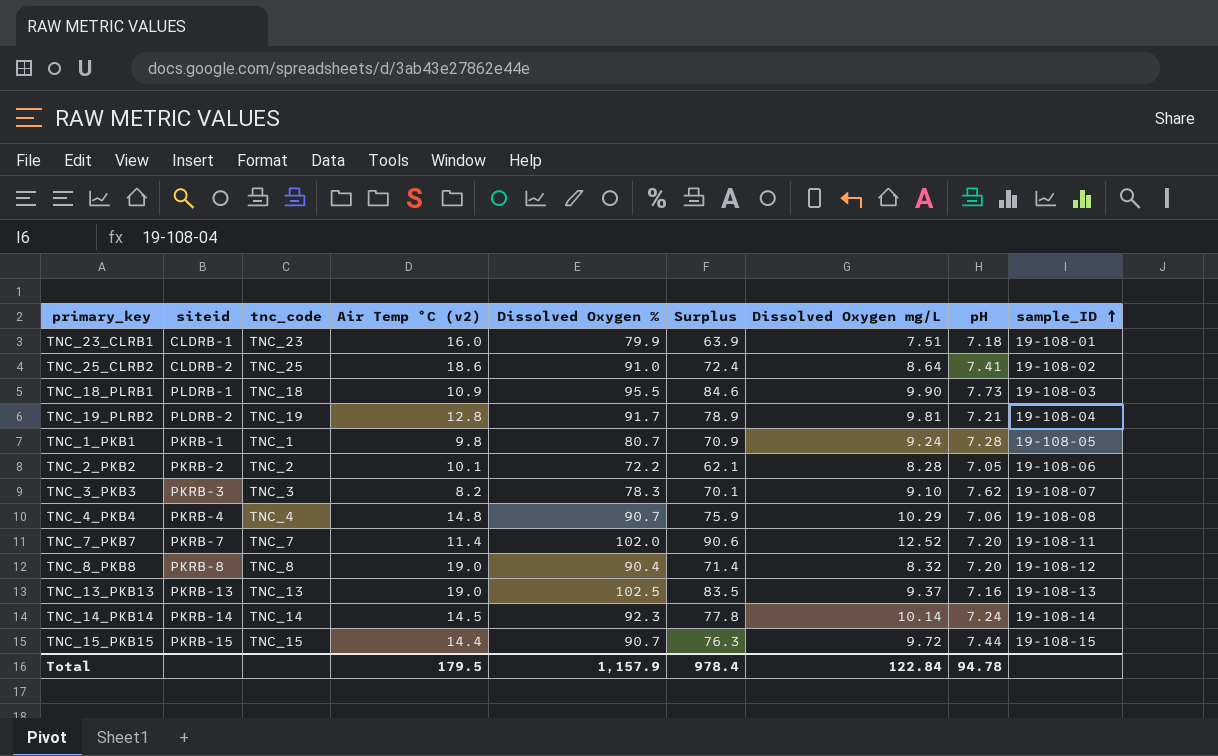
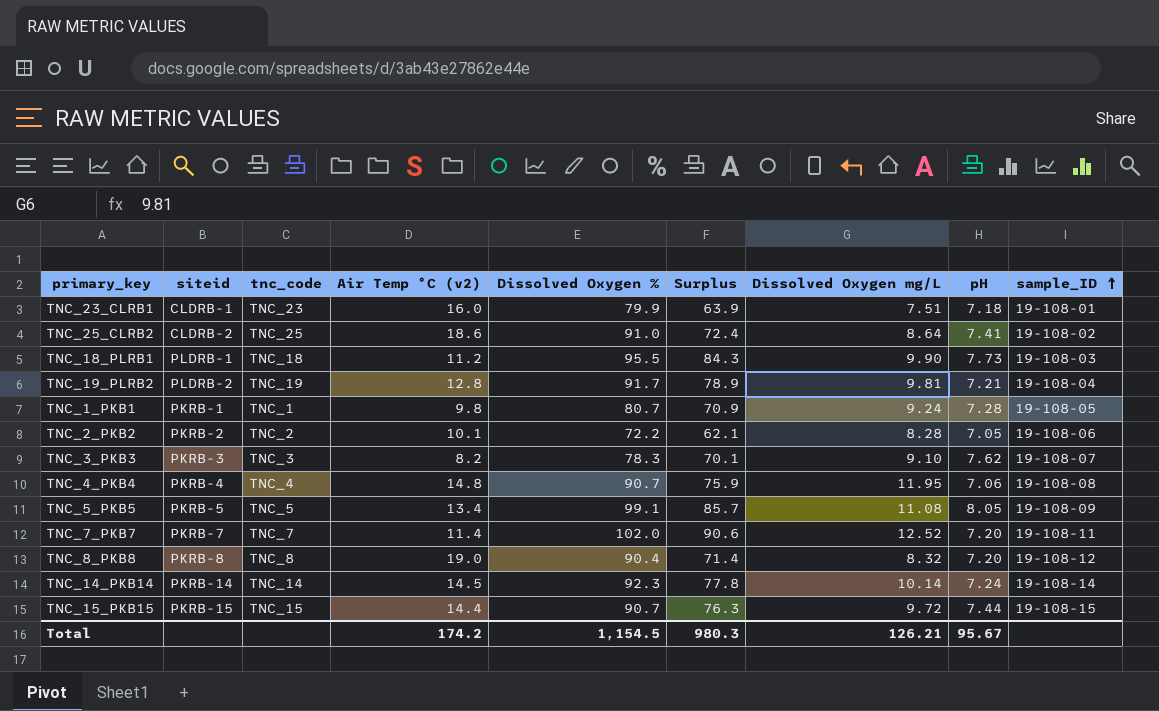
row TNC_13_PKB13: PKRB-13 | TNC_13 | 19.0 | 102.5 | 83.5 | 9.37 | 7.16 | 19-108-13 -> none
TNC_18_PLRB1 | Air Temp °C (v2): 10.9 -> 11.2
TNC_18_PLRB1 | Surplus: 84.6 -> 84.3
TNC_4_PKB4 | Dissolved Oxygen mg/L: 10.29 -> 11.95
row TNC_5_PKB5: none -> PKRB-5 | TNC_5 | 13.4 | 99.1 | 85.7 | 11.08 | 8.05 | 19-108-09
Total | Air Temp °C (v2): 179.5 -> 174.2
Total | Dissolved Oxygen %: 1,157.9 -> 1,154.5
Total | Surplus: 978.4 -> 980.3
Total | Dissolved Oxygen mg/L: 122.84 -> 126.21
Total | pH: 94.78 -> 95.67

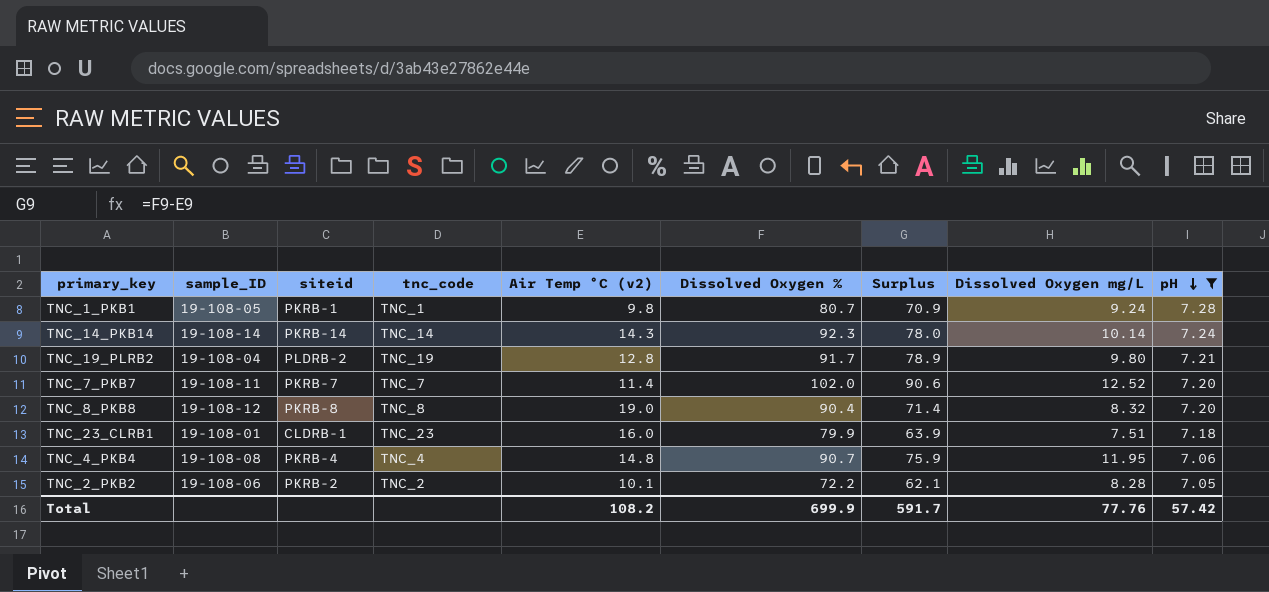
filter: none -> pH <= 7.28
row order: sample_ID ascending -> pH descending
column sample_ID | position: 9 -> 2
TNC_14_PKB14 | Air Temp °C (v2): 14.5 -> 14.3
TNC_14_PKB14 | Surplus: 77.8 -> 78.0
TNC_19_PLRB2 | Dissolved Oxygen mg/L: 9.81 -> 9.80
Total | Air Temp °C (v2): 174.2 -> 108.2
Total | Dissolved Oxygen %: 1,154.5 -> 699.9
Total | Surplus: 980.3 -> 591.7
Total | Dissolved Oxygen mg/L: 126.21 -> 77.76
Total | pH: 95.67 -> 57.42

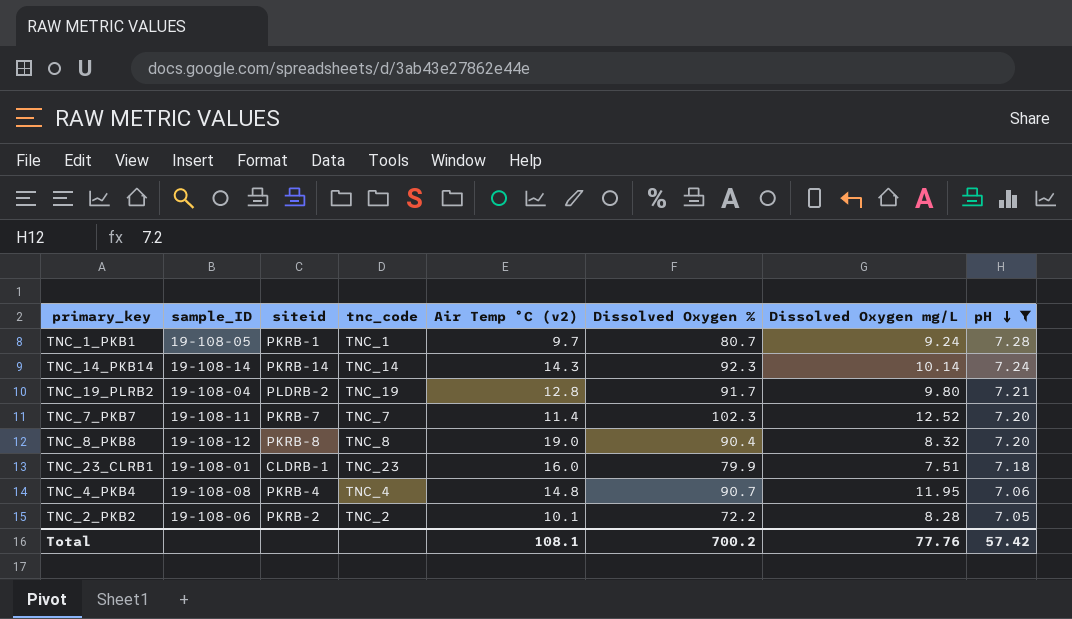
column Surplus | formula: [Dissolved Oxygen %] - [Air Temp °C (v2)] -> none
TNC_1_PKB1 | Air Temp °C (v2): 9.8 -> 9.7
TNC_7_PKB7 | Dissolved Oxygen %: 102.0 -> 102.3
Total | Air Temp °C (v2): 108.2 -> 108.1
Total | Dissolved Oxygen %: 699.9 -> 700.2

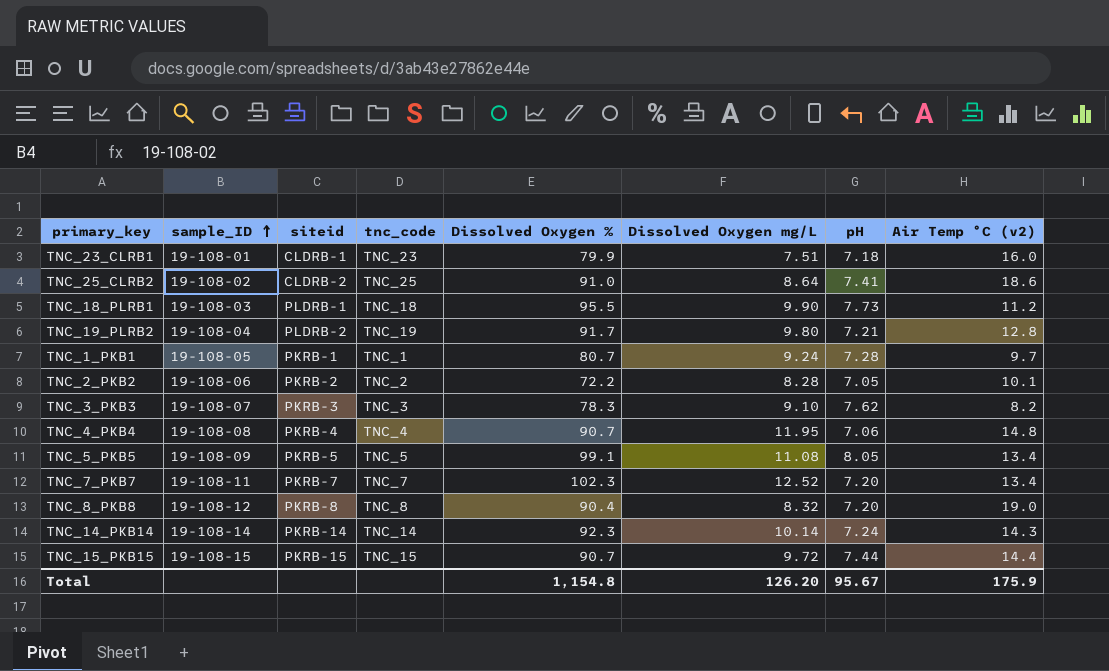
filter: pH <= 7.28 -> none
row order: pH descending -> sample_ID ascending
column Air Temp °C (v2) | position: 5 -> 8
TNC_7_PKB7 | Air Temp °C (v2): 11.4 -> 13.4
Total | Dissolved Oxygen %: 700.2 -> 1,154.8
Total | Dissolved Oxygen mg/L: 77.76 -> 126.20
Total | pH: 57.42 -> 95.67
Total | Air Temp °C (v2): 108.1 -> 175.9

